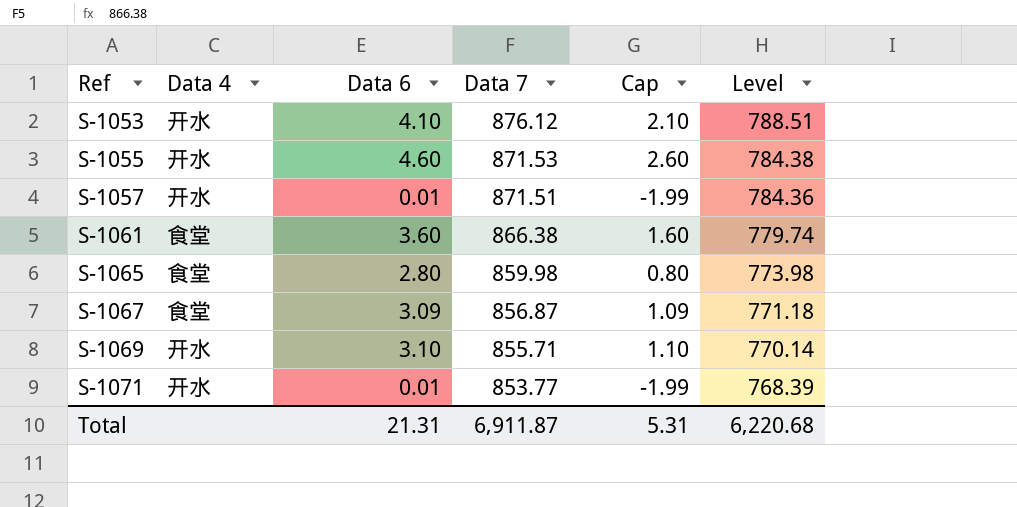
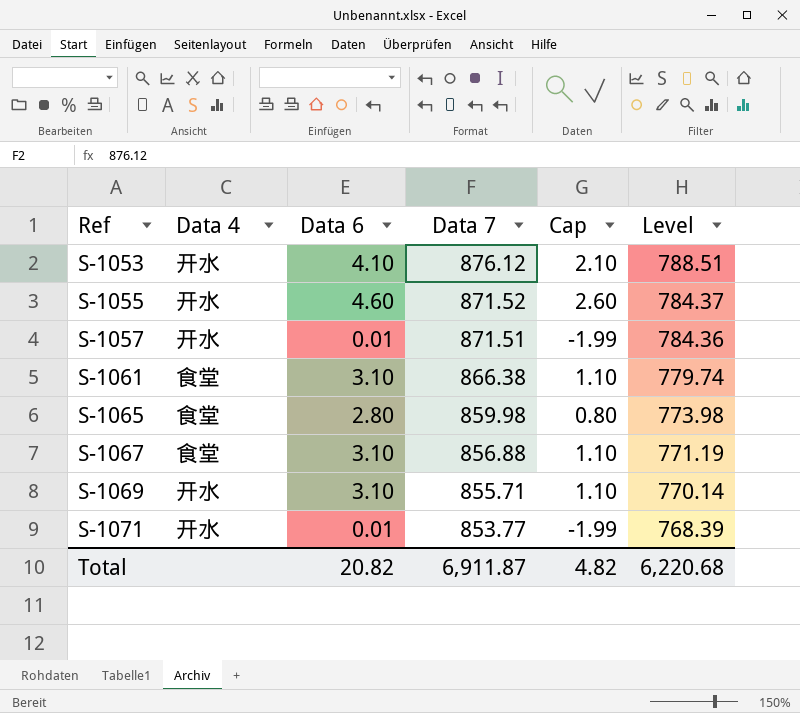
S-1055 | Data 7: 871.53 -> 871.52
S-1055 | Level: 784.38 -> 784.37
S-1061 | Data 6: 3.60 -> 3.10
S-1061 | Cap: 1.60 -> 1.10
S-1067 | Data 6: 3.09 -> 3.10
S-1067 | Data 7: 856.87 -> 856.88
S-1067 | Cap: 1.09 -> 1.10
S-1067 | Level: 771.18 -> 771.19
Total | Data 6: 21.31 -> 20.82
Total | Cap: 5.31 -> 4.82

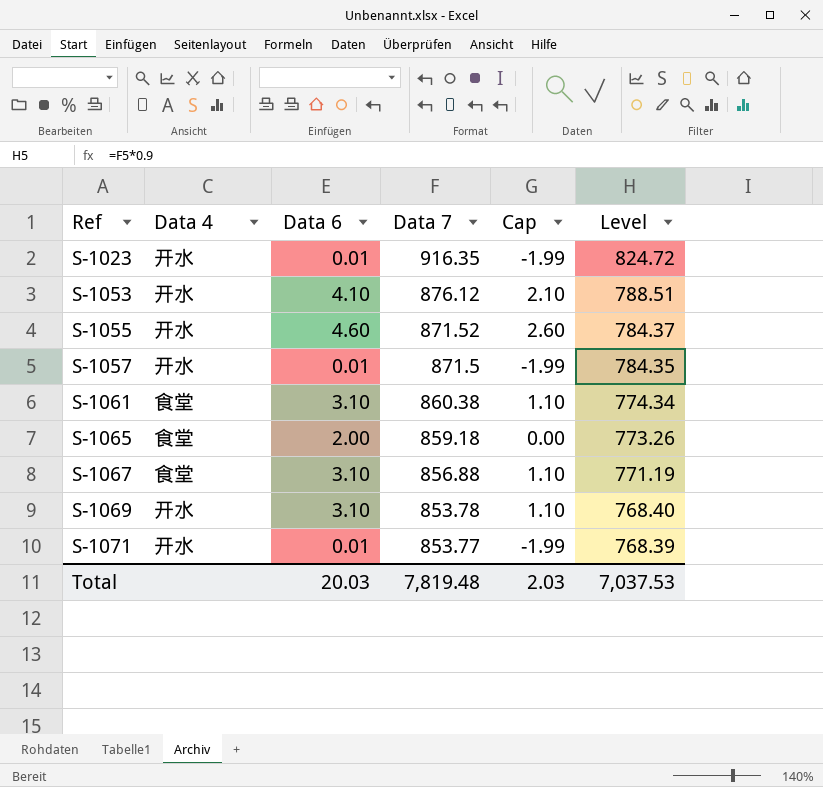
row S-1023: none -> 开水 | 0.01 | 916.35 | -1.99 | 824.72
S-1057 | Data 7: 871.51 -> 871.5
S-1057 | Level: 784.36 -> 784.35
S-1061 | Data 7: 866.38 -> 860.38
S-1061 | Level: 779.74 -> 774.34
S-1065 | Data 6: 2.80 -> 2.00
S-1065 | Data 7: 859.98 -> 859.18
S-1065 | Cap: 0.80 -> 0.00
S-1065 | Level: 773.98 -> 773.26
S-1069 | Data 7: 855.71 -> 853.78
S-1069 | Level: 770.14 -> 768.40
Total | Data 6: 20.82 -> 20.03
Total | Data 7: 6,911.87 -> 7,819.48
Total | Cap: 4.82 -> 2.03
Total | Level: 6,220.68 -> 7,037.53

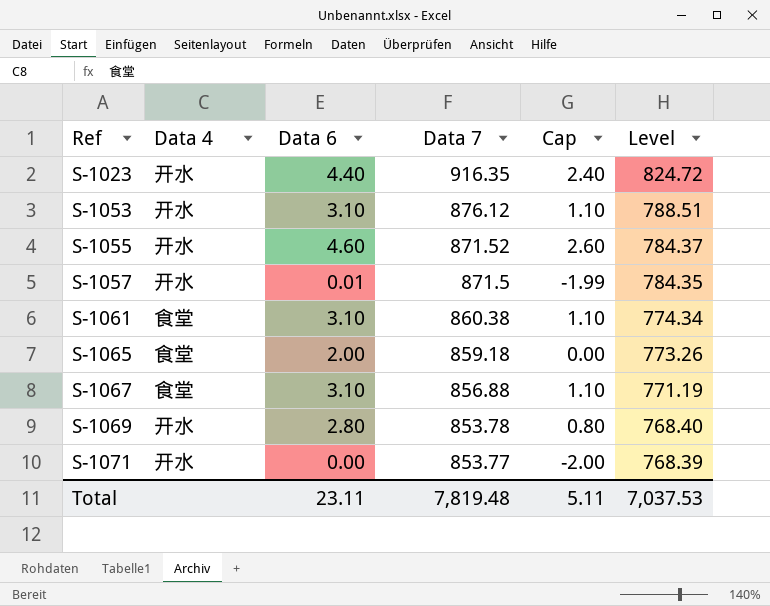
S-1023 | Data 6: 0.01 -> 4.40
S-1023 | Cap: -1.99 -> 2.40
S-1053 | Data 6: 4.10 -> 3.10
S-1053 | Cap: 2.10 -> 1.10
S-1069 | Data 6: 3.10 -> 2.80
S-1069 | Cap: 1.10 -> 0.80
S-1071 | Data 6: 0.01 -> 0.00
S-1071 | Cap: -1.99 -> -2.00
Total | Data 6: 20.03 -> 23.11
Total | Cap: 2.03 -> 5.11

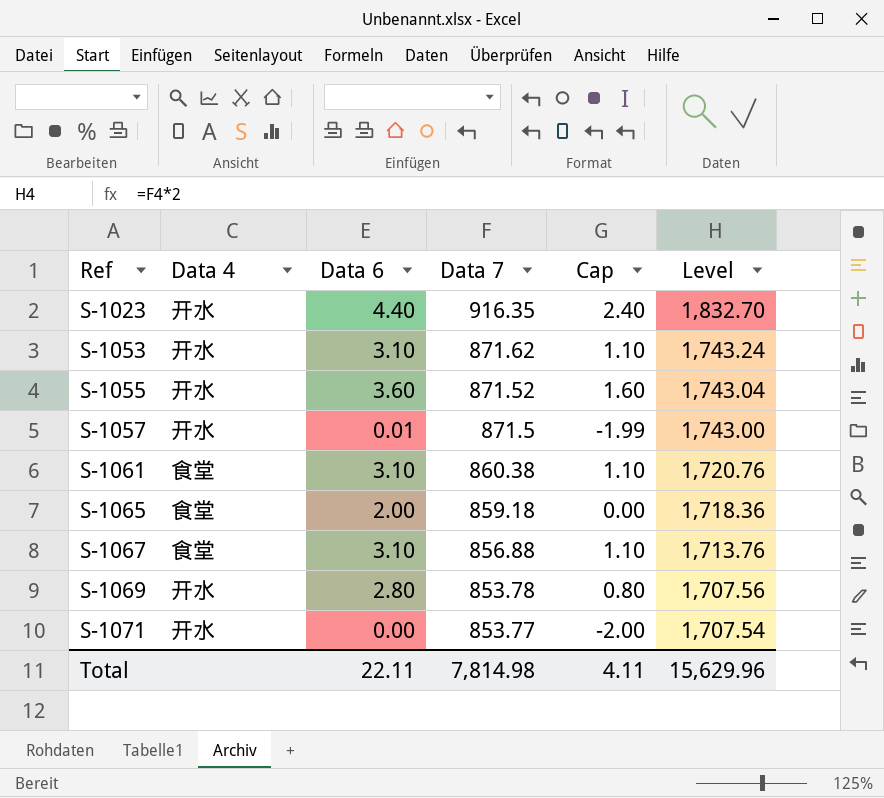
column Level | formula: [Data 7] * 0.9 -> [Data 7] * 2
S-1053 | Data 7: 876.12 -> 871.62
S-1055 | Data 6: 4.60 -> 3.60
S-1055 | Cap: 2.60 -> 1.60
Total | Data 6: 23.11 -> 22.11
Total | Data 7: 7,819.48 -> 7,814.98
Total | Cap: 5.11 -> 4.11
Total | Level: 7,037.53 -> 15,629.96

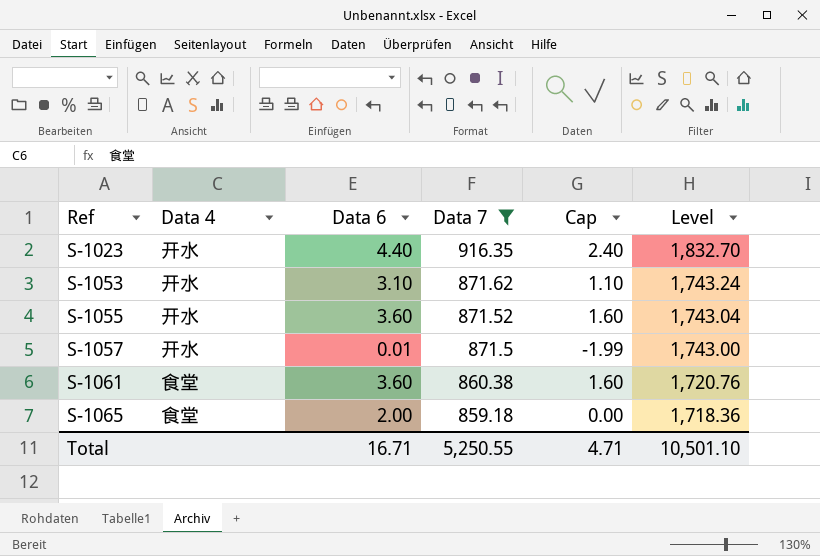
filter: none -> Data 7 >= 859.18
S-1061 | Data 6: 3.10 -> 3.60
S-1061 | Cap: 1.10 -> 1.60
Total | Data 6: 22.11 -> 16.71
Total | Data 7: 7,814.98 -> 5,250.55
Total | Cap: 4.11 -> 4.71
Total | Level: 15,629.96 -> 10,501.10

